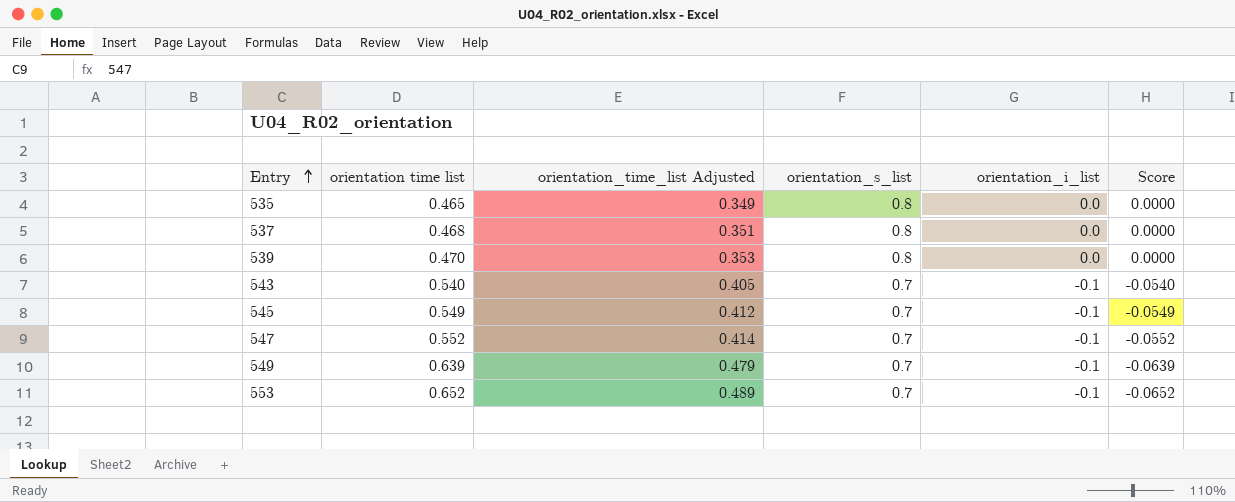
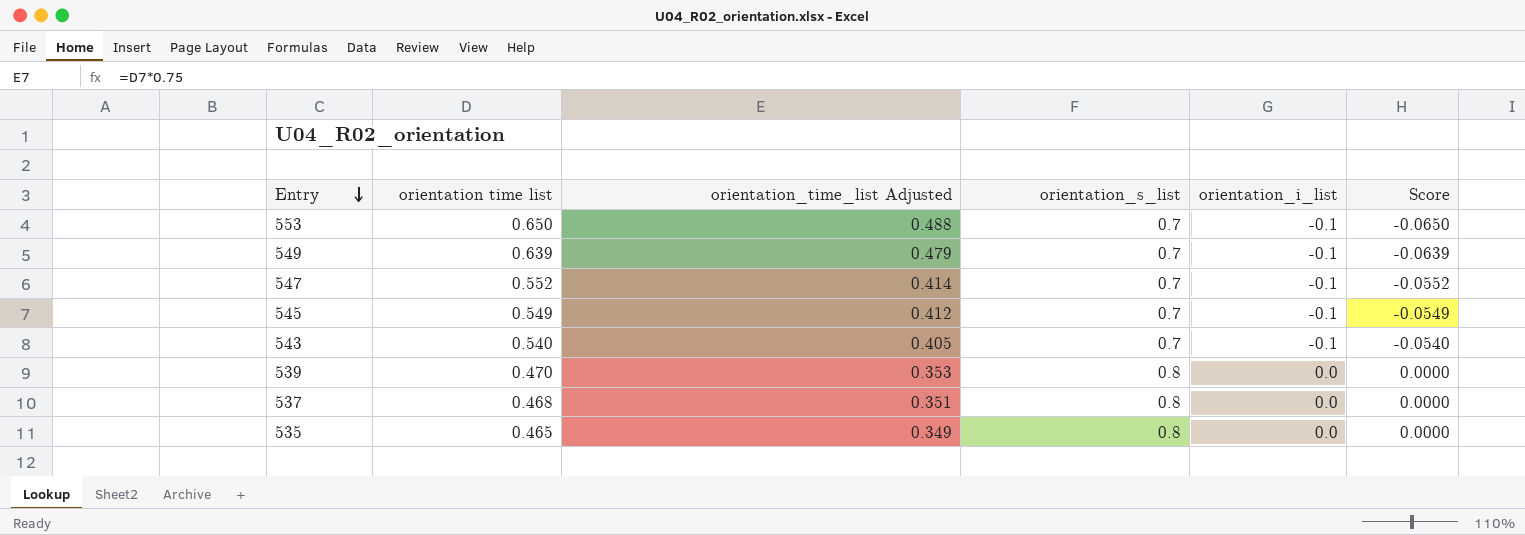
row order: Entry ascending -> Entry descending
553 | orientation time list: 0.652 -> 0.650
553 | orientation_time_list Adjusted: 0.489 -> 0.488
553 | Score: -0.0652 -> -0.0650

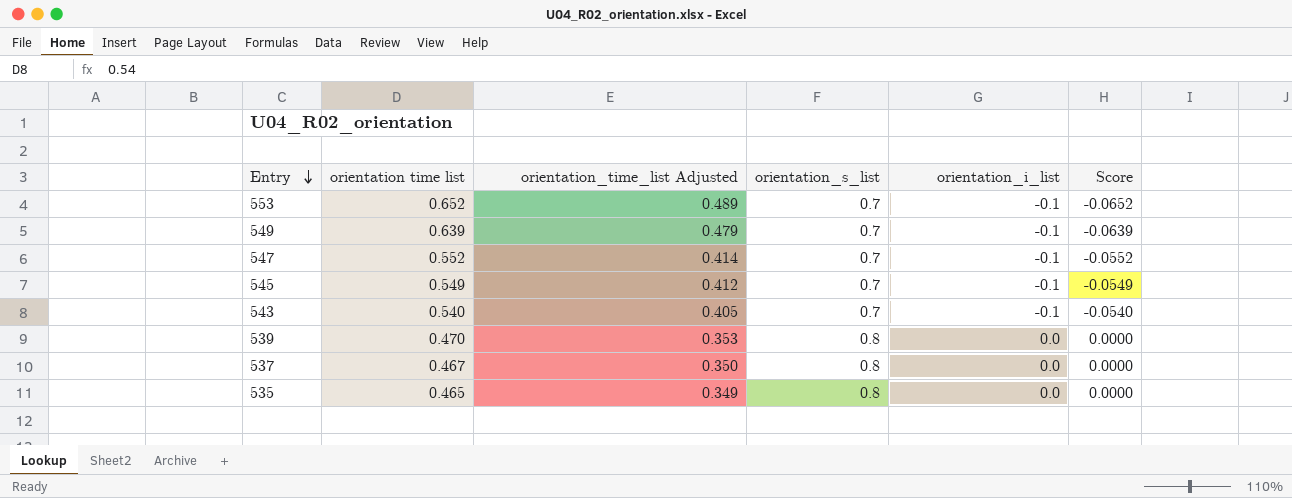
553 | orientation time list: 0.650 -> 0.652
553 | orientation_time_list Adjusted: 0.488 -> 0.489
553 | Score: -0.0650 -> -0.0652
537 | orientation time list: 0.468 -> 0.467
537 | orientation_time_list Adjusted: 0.351 -> 0.350

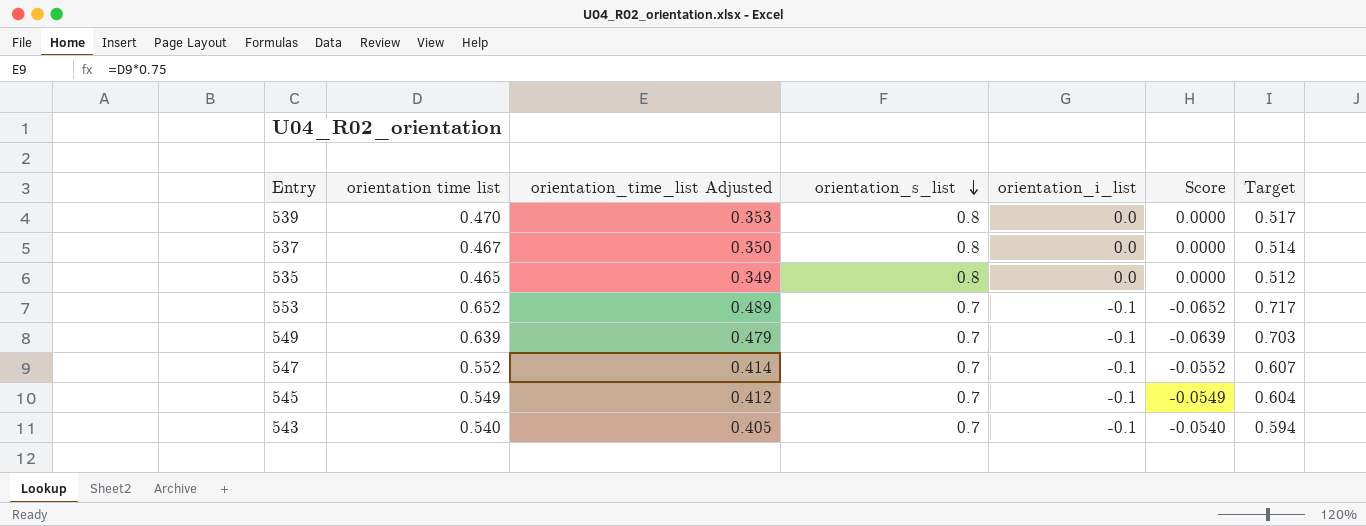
row order: Entry descending -> orientation_s_list descending
column Target | formula: none -> [orientation time list] * 1.1

